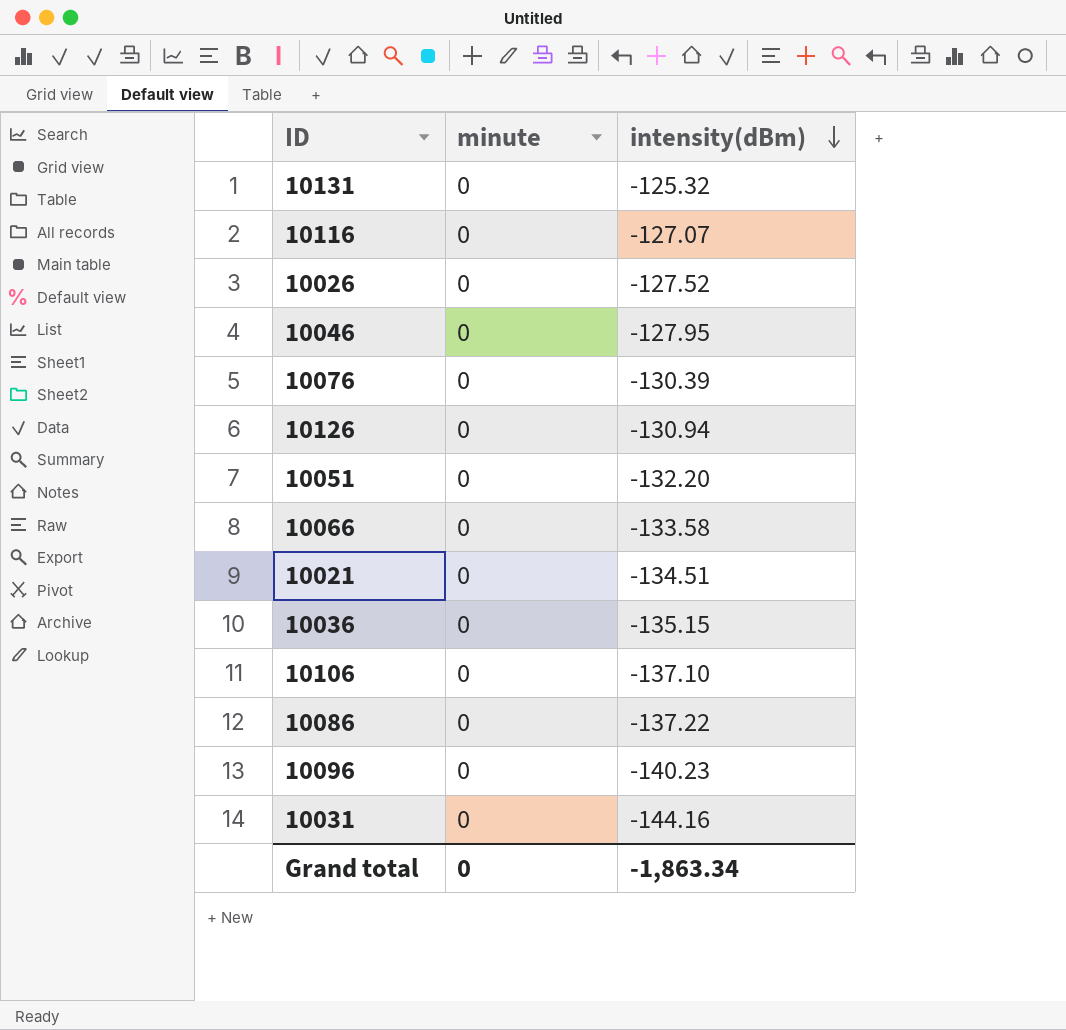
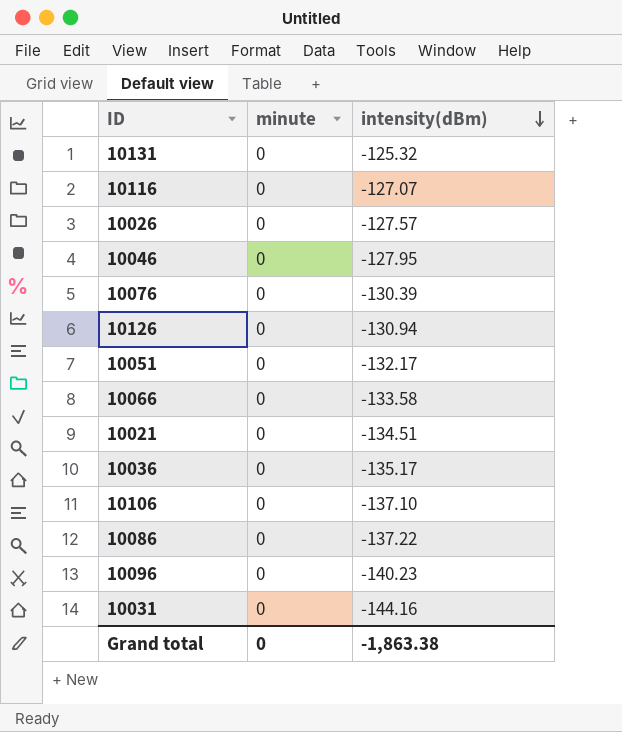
10026 | intensity(dBm): -127.52 -> -127.57
10051 | intensity(dBm): -132.20 -> -132.17
10036 | intensity(dBm): -135.15 -> -135.17
Grand total | intensity(dBm): -1,863.34 -> -1,863.38

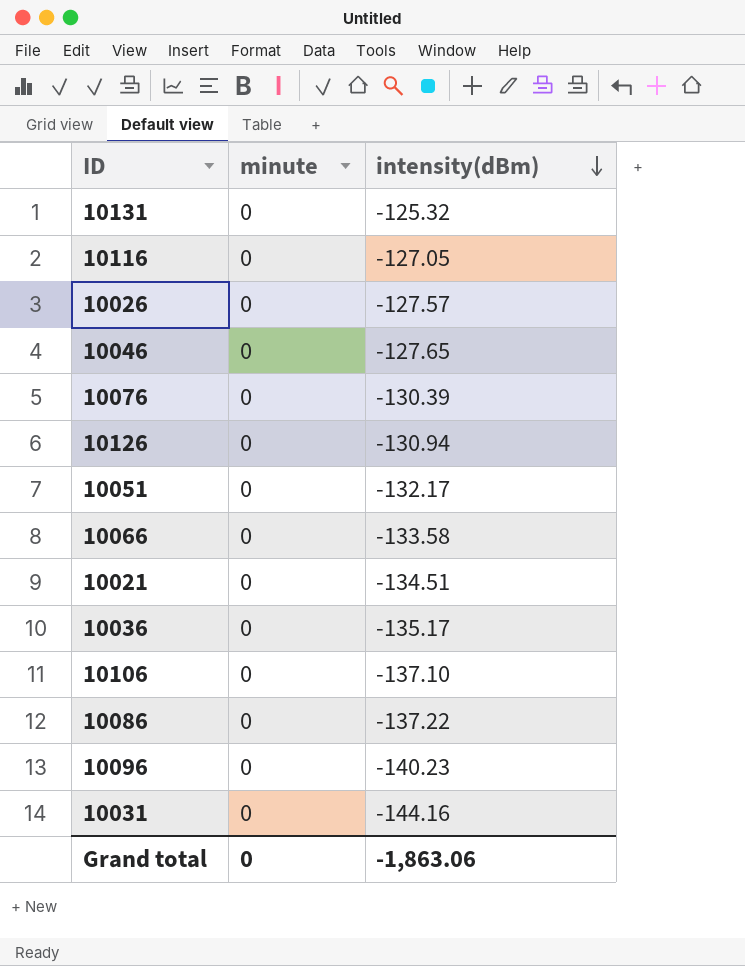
10116 | intensity(dBm): -127.07 -> -127.05
10046 | intensity(dBm): -127.95 -> -127.65
Grand total | intensity(dBm): -1,863.38 -> -1,863.06

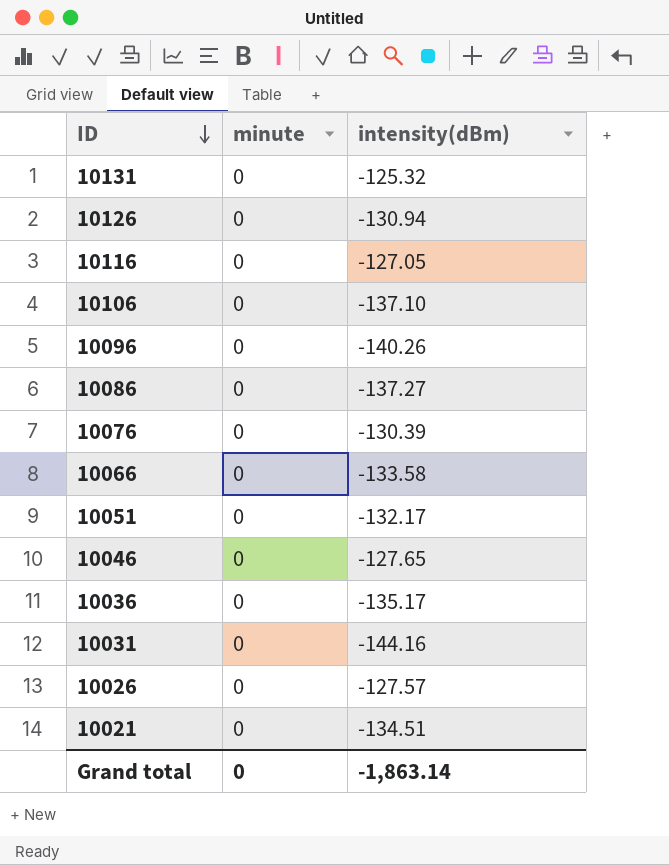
row order: intensity(dBm) descending -> ID descending
10096 | intensity(dBm): -140.23 -> -140.26
10086 | intensity(dBm): -137.22 -> -137.27
Grand total | intensity(dBm): -1,863.06 -> -1,863.14

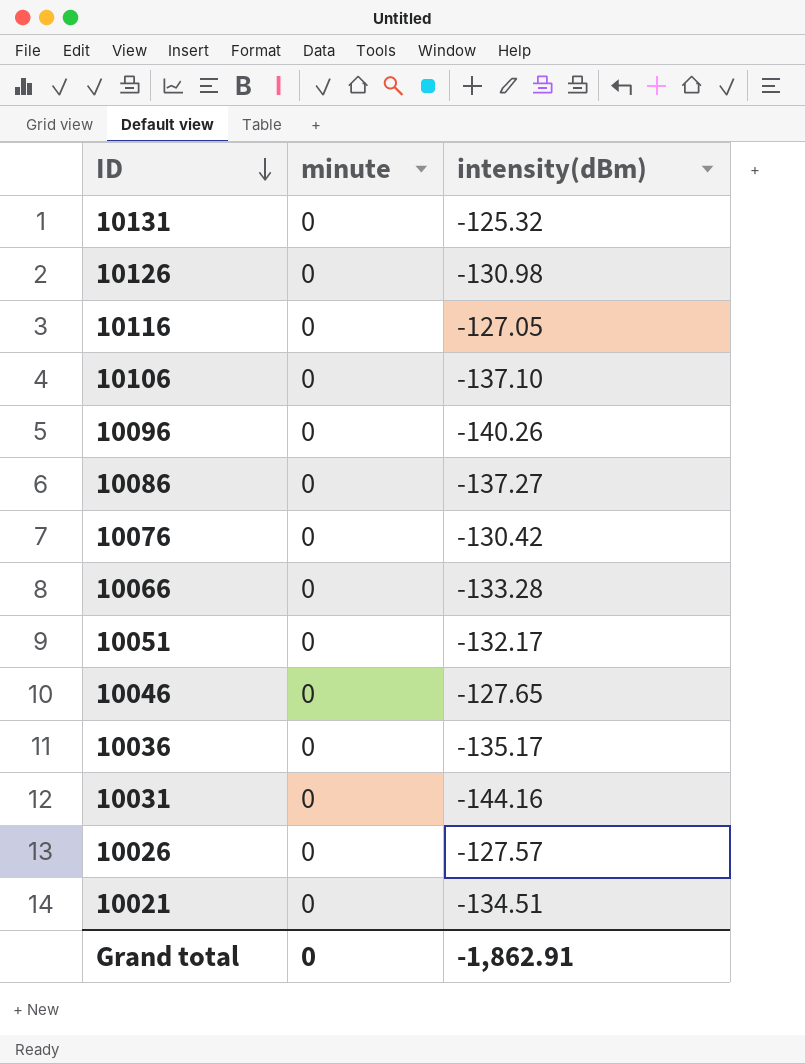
10126 | intensity(dBm): -130.94 -> -130.98
10076 | intensity(dBm): -130.39 -> -130.42
10066 | intensity(dBm): -133.58 -> -133.28
Grand total | intensity(dBm): -1,863.14 -> -1,862.91

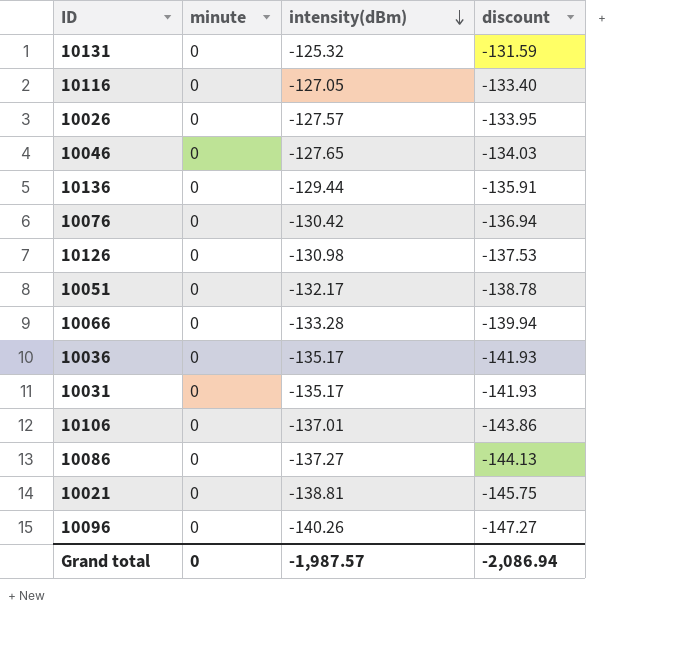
row order: ID descending -> intensity(dBm) descending
column discount | formula: none -> [intensity(dBm)] * 1.05
row 10136: none -> 0 | -129.44 | -135.91
10031 | intensity(dBm): -144.16 -> -135.17
10106 | intensity(dBm): -137.10 -> -137.01
10021 | intensity(dBm): -134.51 -> -138.81
Grand total | intensity(dBm): -1,862.91 -> -1,987.57

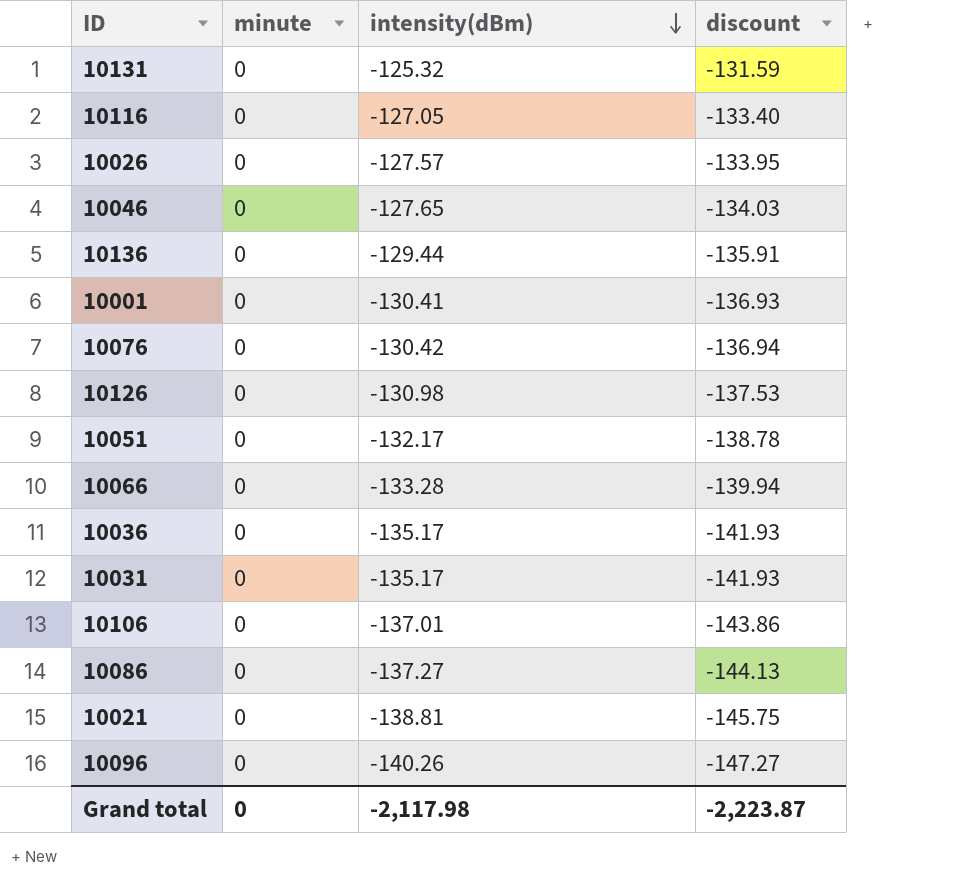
row 10001: none -> 0 | -130.41 | -136.93
Grand total | intensity(dBm): -1,987.57 -> -2,117.98
Grand total | discount: -2,086.94 -> -2,223.87

